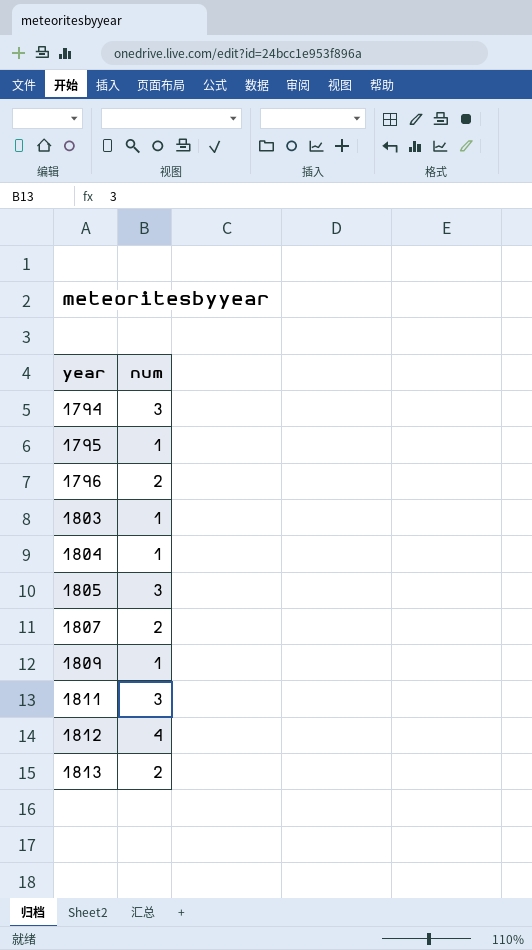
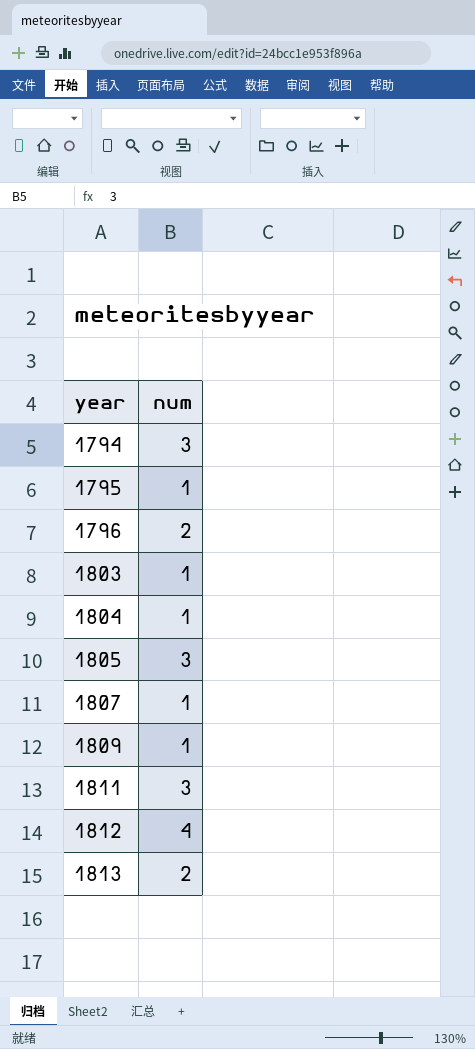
1807 | num: 2 -> 1

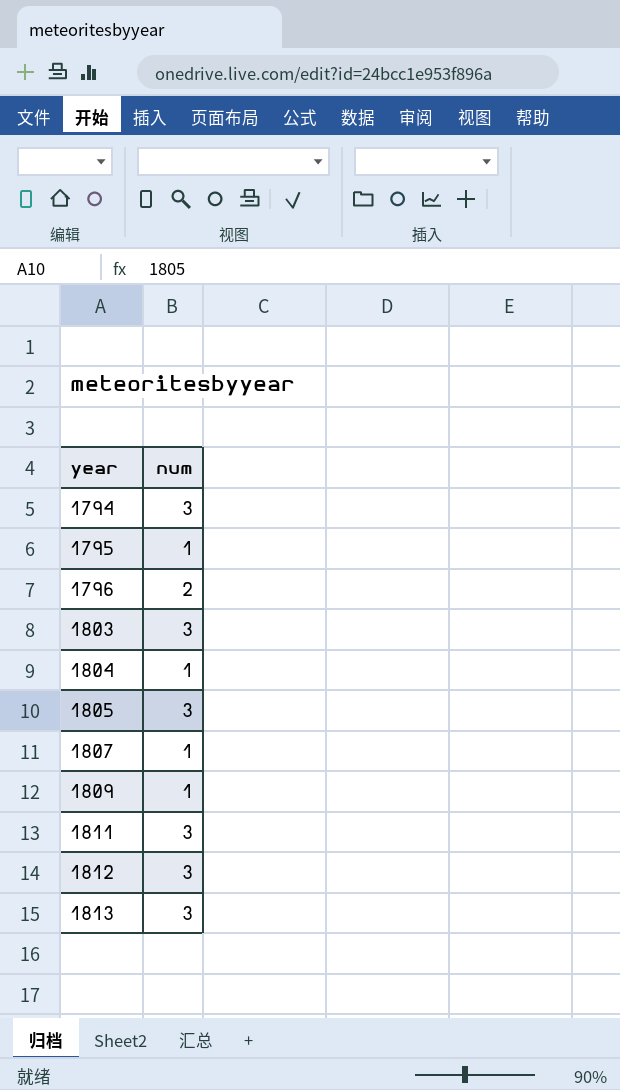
1803 | num: 1 -> 3
1812 | num: 4 -> 3
1813 | num: 2 -> 3

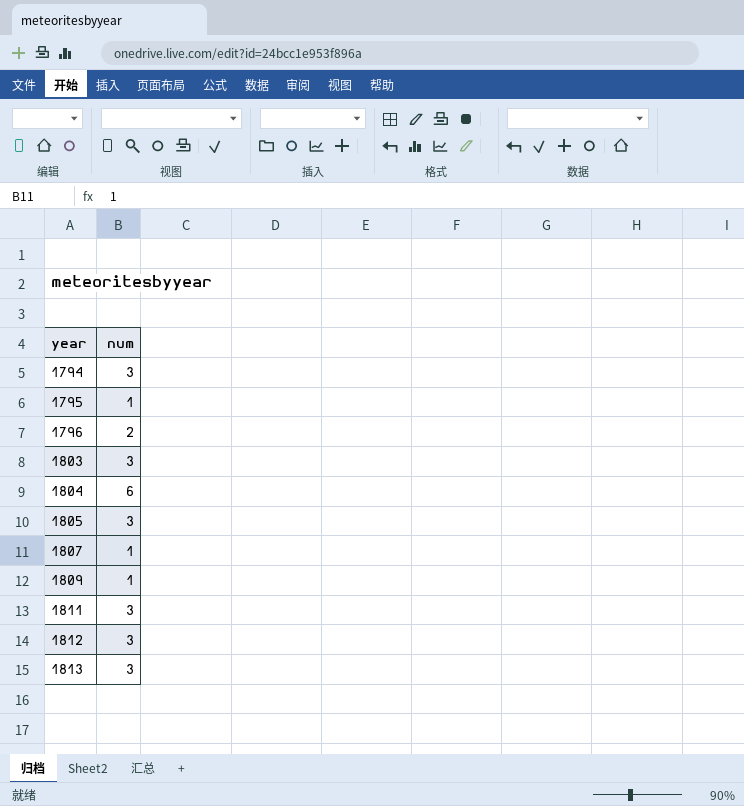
1804 | num: 1 -> 6

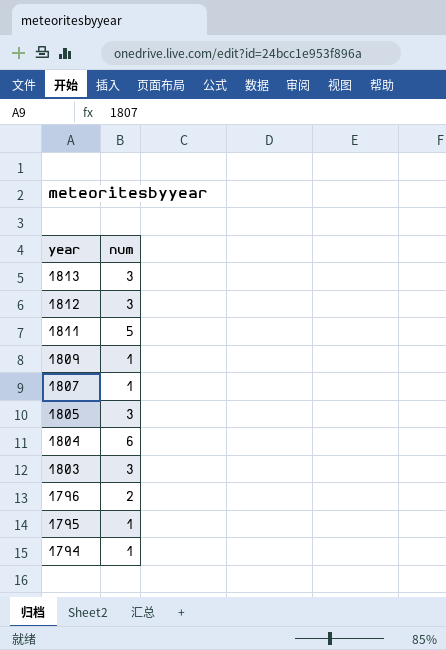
row order: year ascending -> year descending
1811 | num: 3 -> 5
1794 | num: 3 -> 1

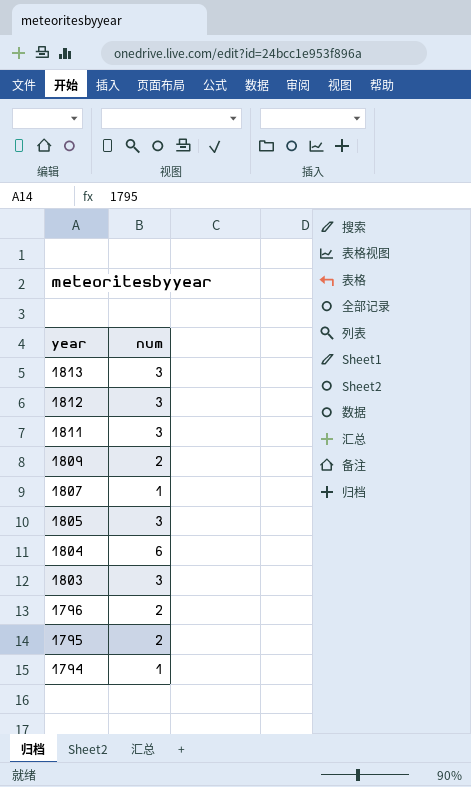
1811 | num: 5 -> 3
1809 | num: 1 -> 2
1795 | num: 1 -> 2

